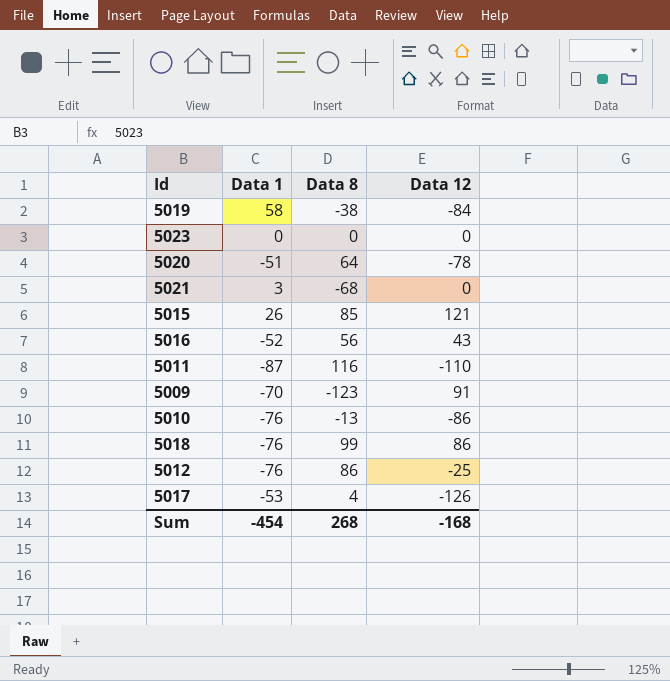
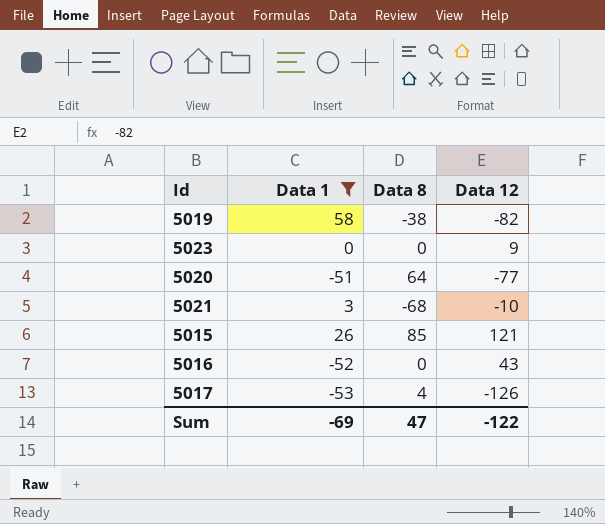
filter: none -> Data 1 >= -53
5019 | Data 12: -84 -> -82
5023 | Data 12: 0 -> 9
5020 | Data 12: -78 -> -77
5021 | Data 12: 0 -> -10
5016 | Data 8: 56 -> 0
Sum | Data 1: -454 -> -69
Sum | Data 8: 268 -> 47
Sum | Data 12: -168 -> -122

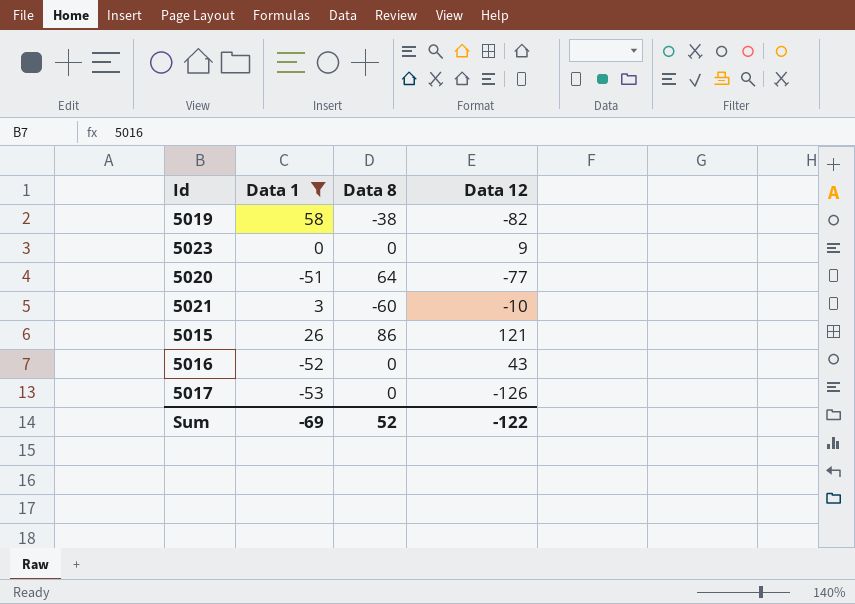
5021 | Data 8: -68 -> -60
5015 | Data 8: 85 -> 86
5017 | Data 8: 4 -> 0
Sum | Data 8: 47 -> 52

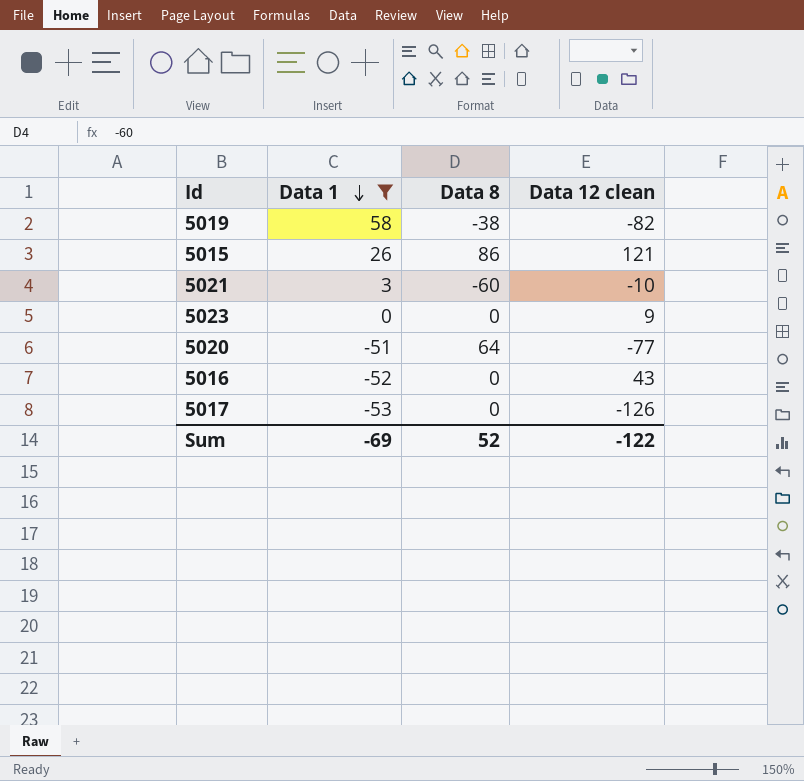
row order: none -> Data 1 descending
column name: Data 12 -> Data 12 clean

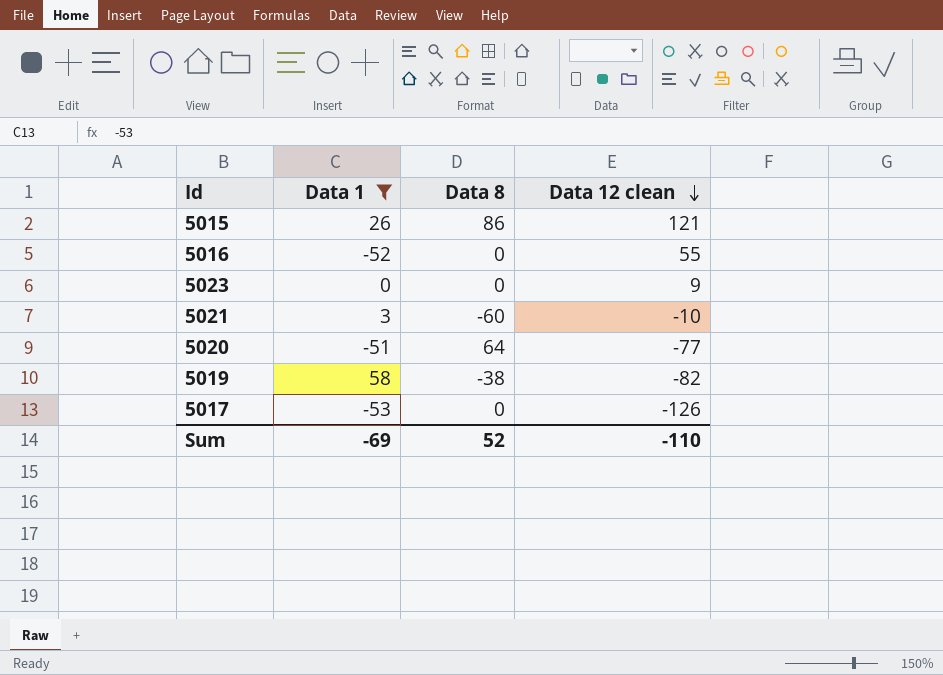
row order: Data 1 descending -> Data 12 clean descending
5016 | Data 12 clean: 43 -> 55
Sum | Data 12 clean: -122 -> -110

